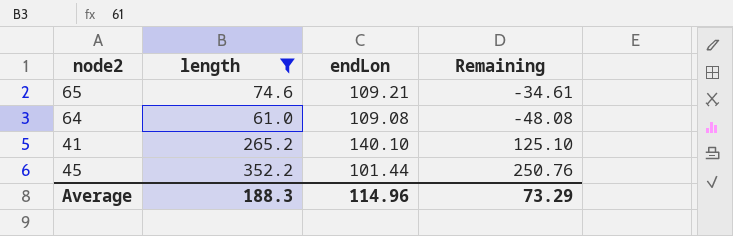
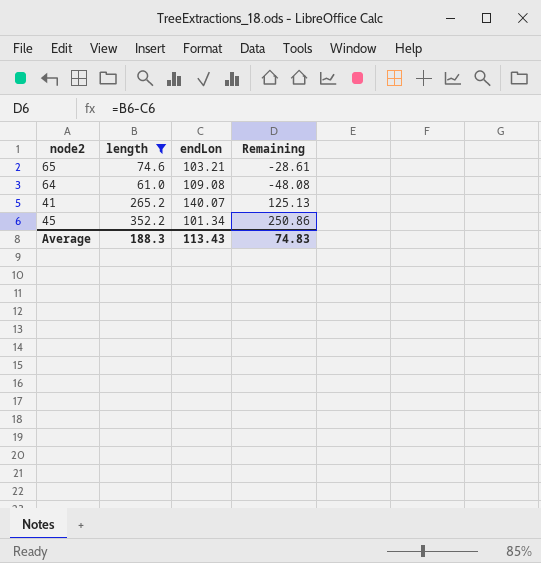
65 | endLon: 109.21 -> 103.21
65 | Remaining: -34.61 -> -28.61
41 | endLon: 140.10 -> 140.07
41 | Remaining: 125.10 -> 125.13
45 | endLon: 101.44 -> 101.34
45 | Remaining: 250.76 -> 250.86
Average | endLon: 114.96 -> 113.43
Average | Remaining: 73.29 -> 74.83

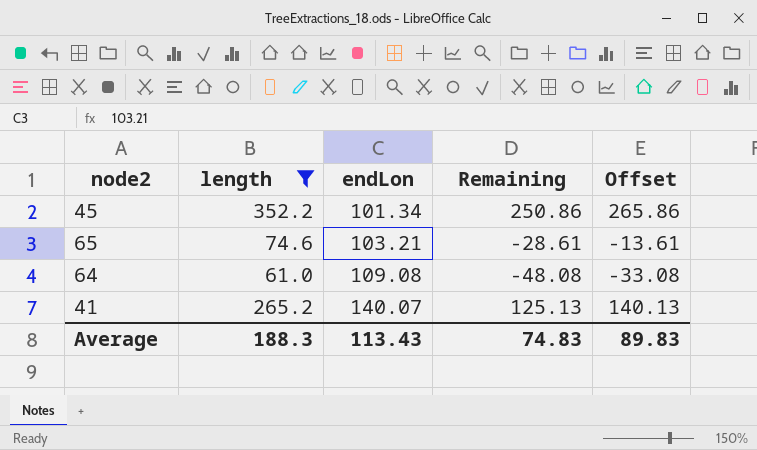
row order: none -> endLon ascending
column Offset | formula: none -> [Remaining] + 15

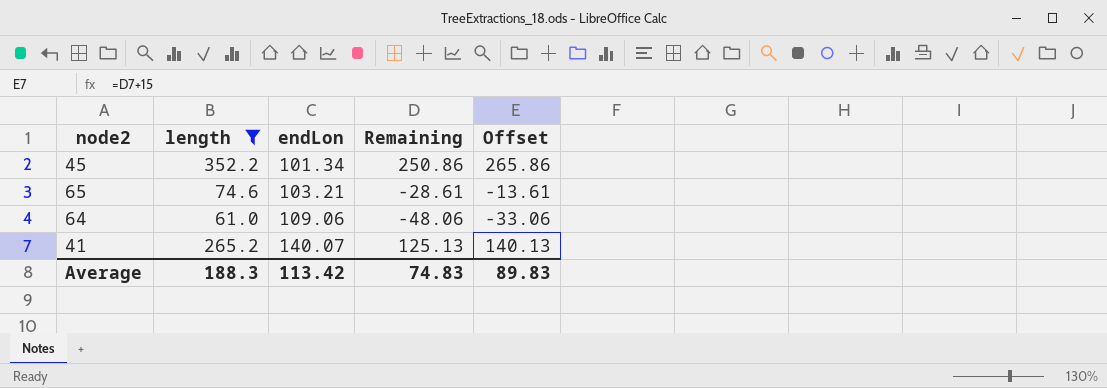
64 | endLon: 109.08 -> 109.06
64 | Remaining: -48.08 -> -48.06
64 | Offset: -33.08 -> -33.06
Average | endLon: 113.43 -> 113.42

